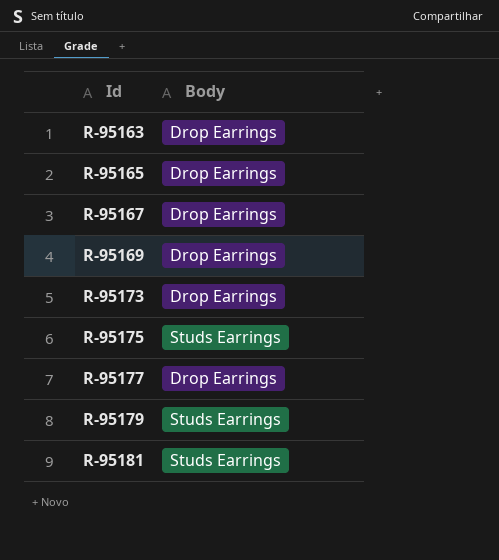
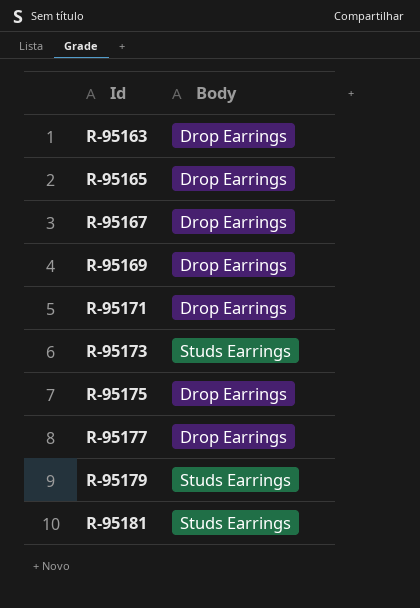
row R-95171: none -> Drop Earrings
R-95173 | Body: Drop Earrings -> Studs Earrings
R-95175 | Body: Studs Earrings -> Drop Earrings

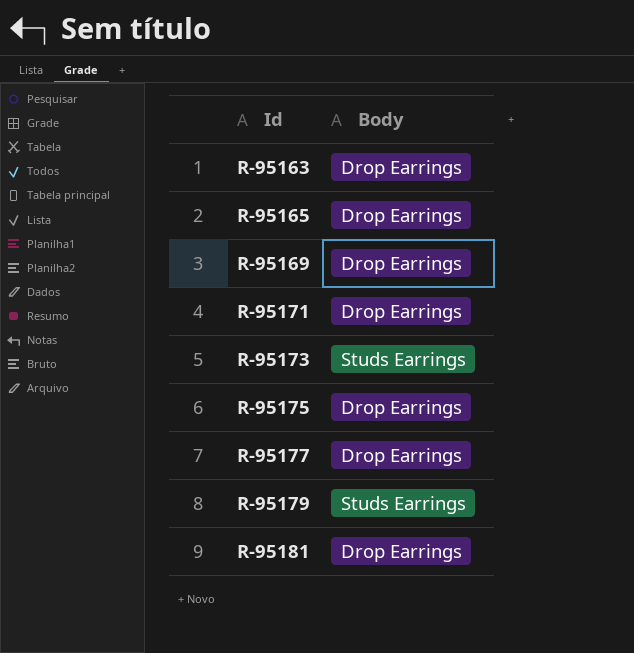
row R-95167: Drop Earrings -> none
R-95181 | Body: Studs Earrings -> Drop Earrings

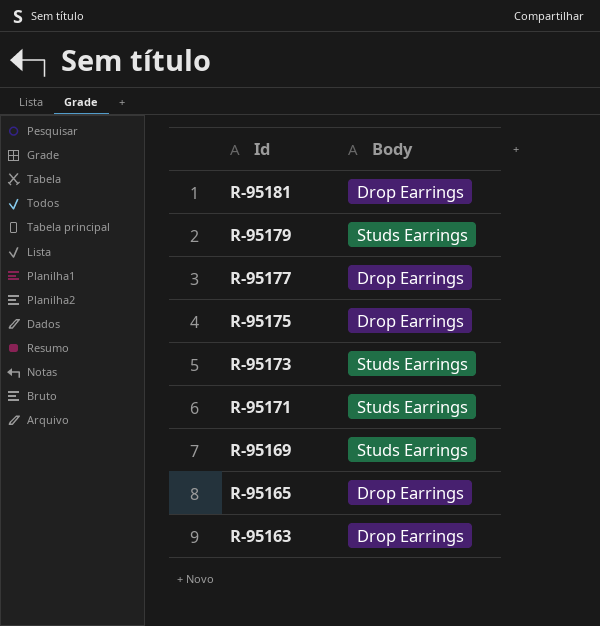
row order: Id ascending -> Id descending
R-95171 | Body: Drop Earrings -> Studs Earrings
R-95169 | Body: Drop Earrings -> Studs Earrings

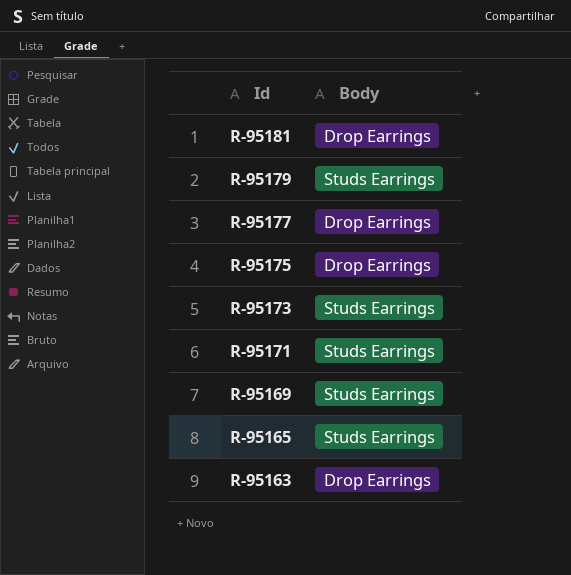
R-95165 | Body: Drop Earrings -> Studs Earrings

